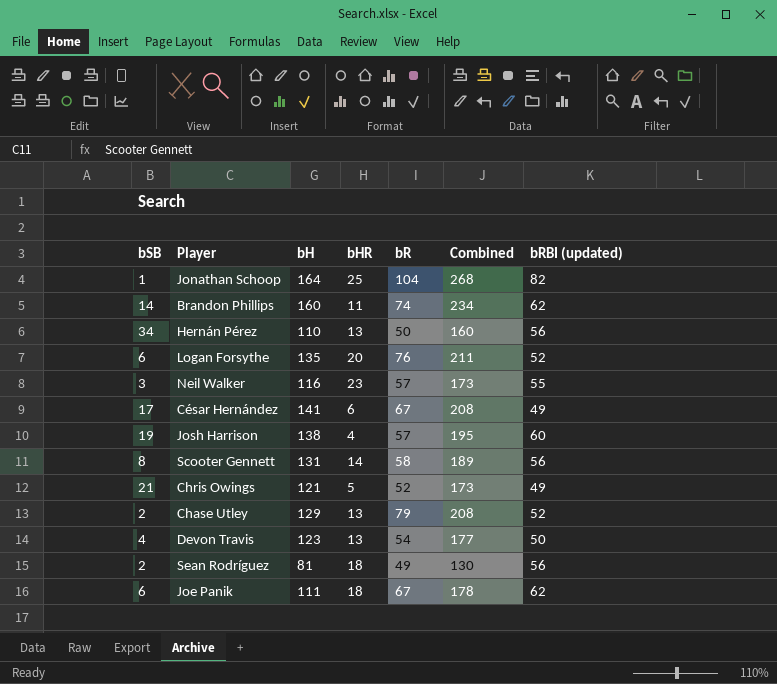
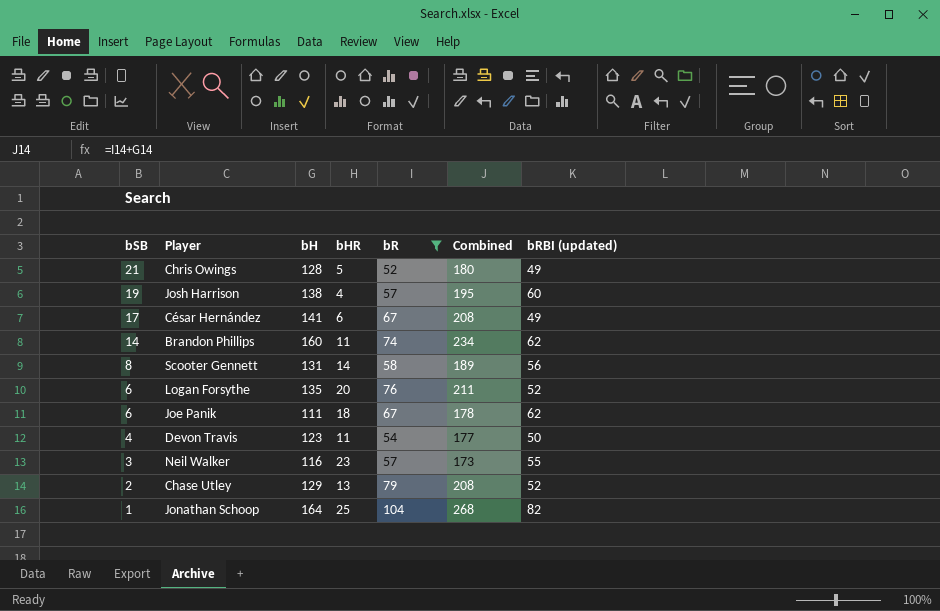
filter: none -> bR >= 52
row order: none -> bSB descending
Chris Owings | bH: 121 -> 128
Chris Owings | Combined: 173 -> 180
Devon Travis | bHR: 13 -> 11

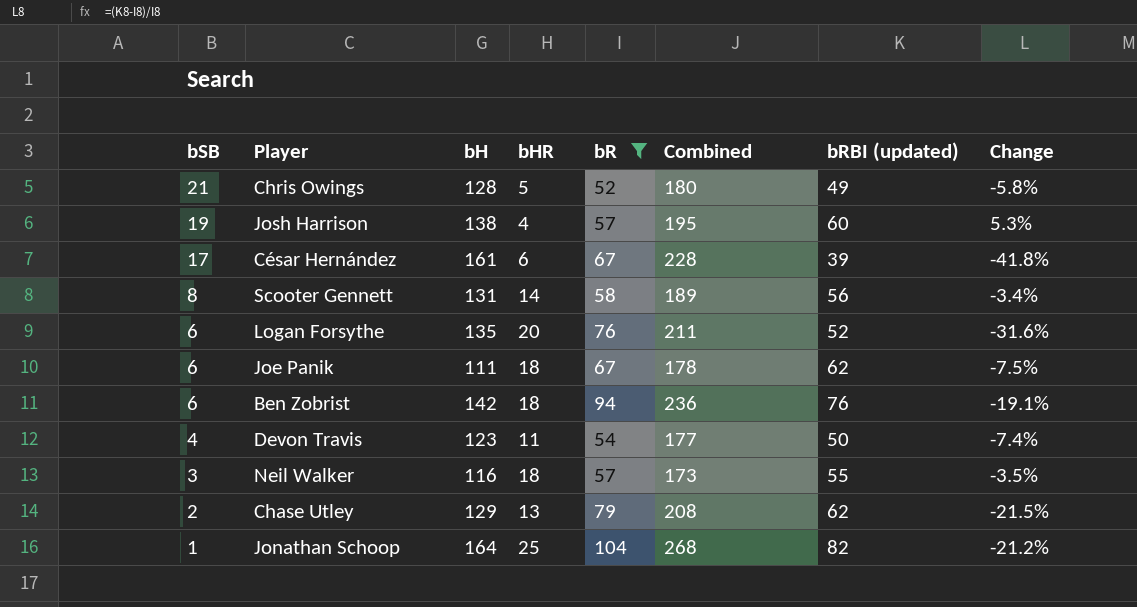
column Change | formula: none -> ([bRBI (updated)] - [bR]) / [bR]
row Brandon Phillips: 14 | 160 | 11 | 74 | 234 | 62 -> none
César Hernández | bH: 141 -> 161
César Hernández | Combined: 208 -> 228
César Hernández | bRBI (updated): 49 -> 39
row Ben Zobrist: none -> 6 | 142 | 18 | 94 | 236 | 76 | -19.1%
Neil Walker | bHR: 23 -> 18
Chase Utley | bRBI (updated): 52 -> 62

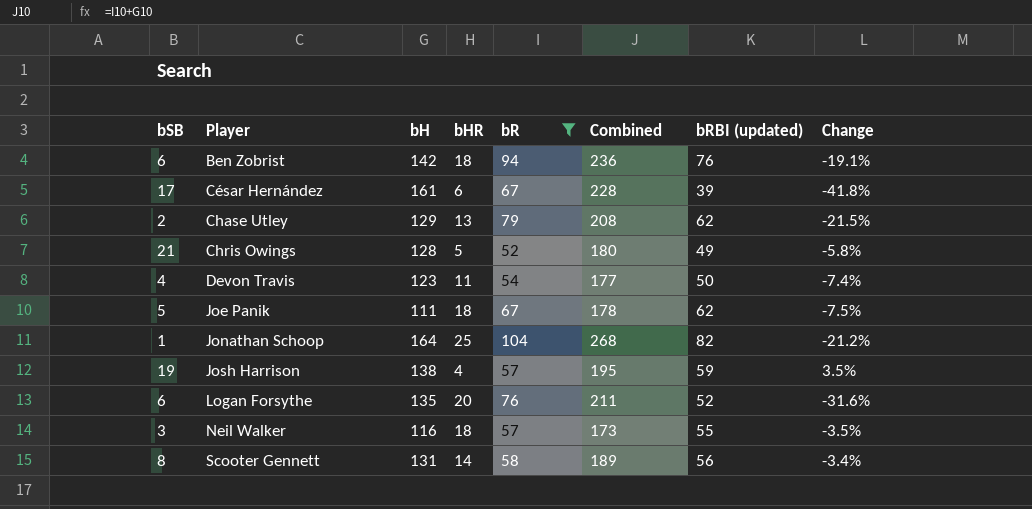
row order: bSB descending -> Player ascending
Joe Panik | bSB: 6 -> 5
Josh Harrison | bRBI (updated): 60 -> 59
Josh Harrison | Change: 5.3% -> 3.5%

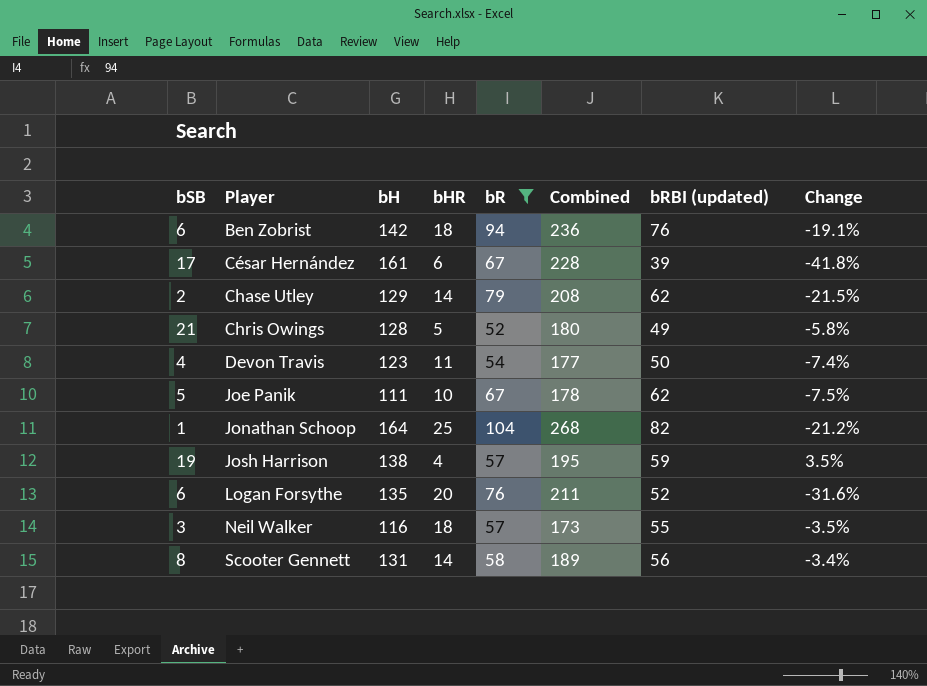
Chase Utley | bHR: 13 -> 14
Joe Panik | bHR: 18 -> 10

